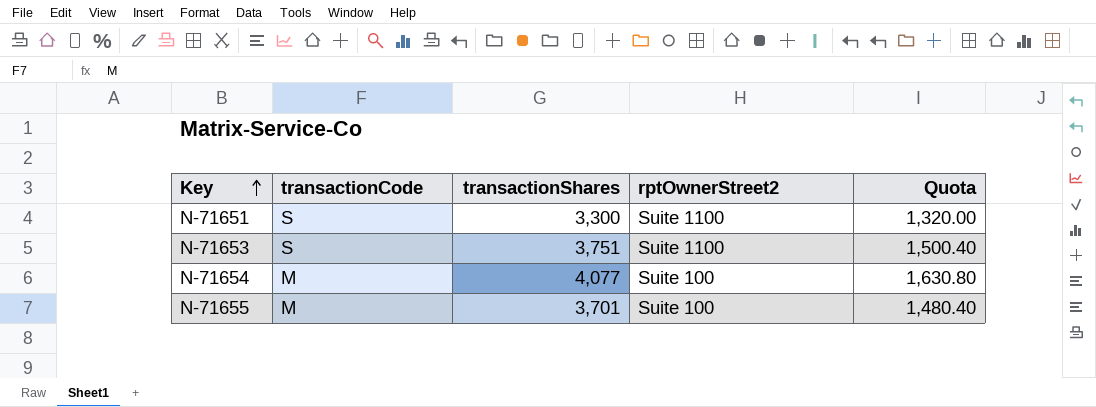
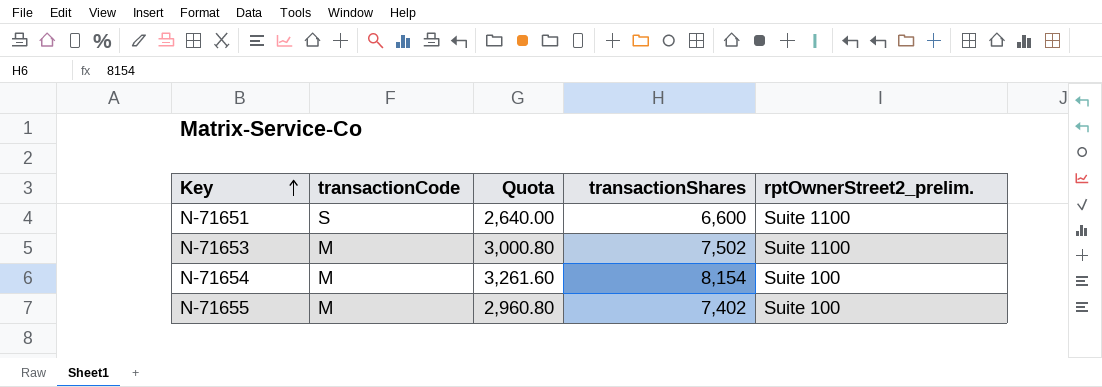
column Quota | position: 5 -> 3
column name: rptOwnerStreet2 -> rptOwnerStreet2_prelim.
N-71651 | Quota: 1,320.00 -> 2,640.00
N-71651 | transactionShares: 3,300 -> 6,600
N-71653 | transactionCode: S -> M
N-71653 | Quota: 1,500.40 -> 3,000.80
N-71653 | transactionShares: 3,751 -> 7,502
N-71654 | Quota: 1,630.80 -> 3,261.60
N-71654 | transactionShares: 4,077 -> 8,154
N-71655 | Quota: 1,480.40 -> 2,960.80
N-71655 | transactionShares: 3,701 -> 7,402

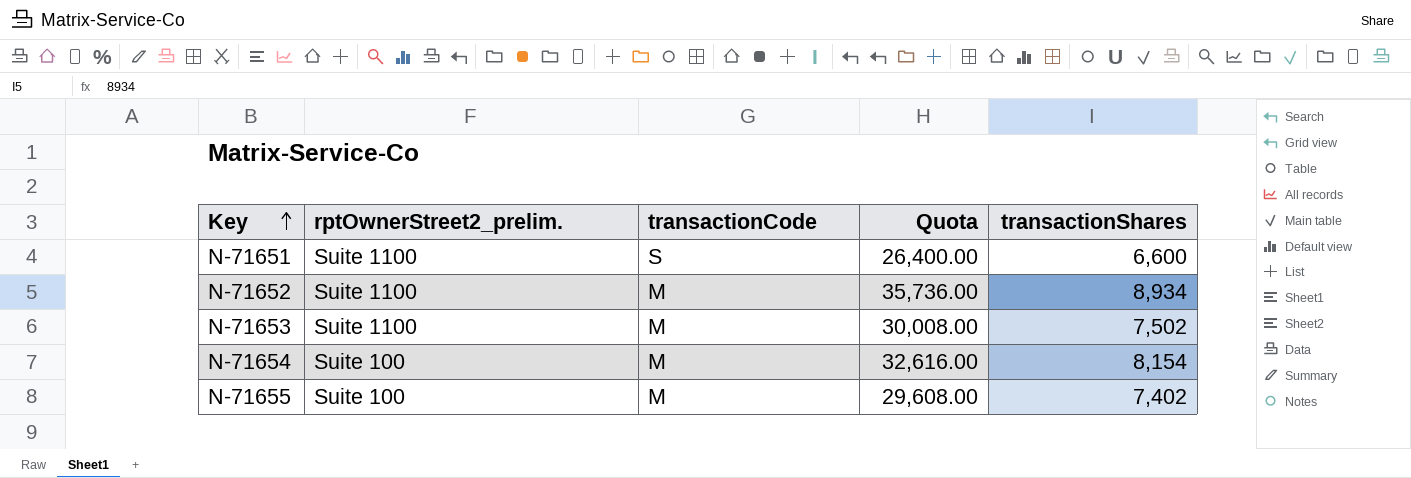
column rptOwnerStreet2_prelim. | position: 5 -> 2
column Quota | formula: [transactionShares] * 0.4 -> [transactionShares] * 4
row N-71652: none -> Suite 1100 | M | 35,736.00 | 8,934

